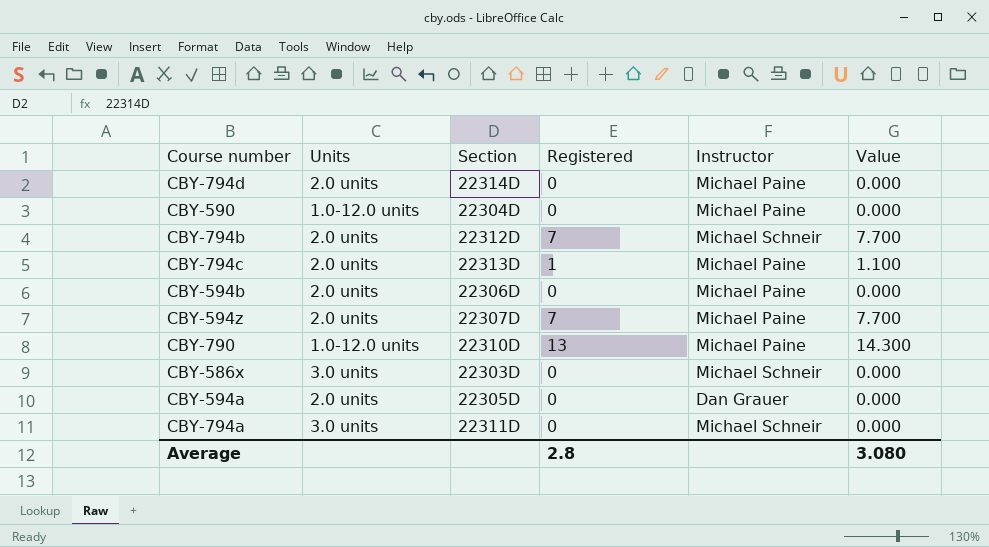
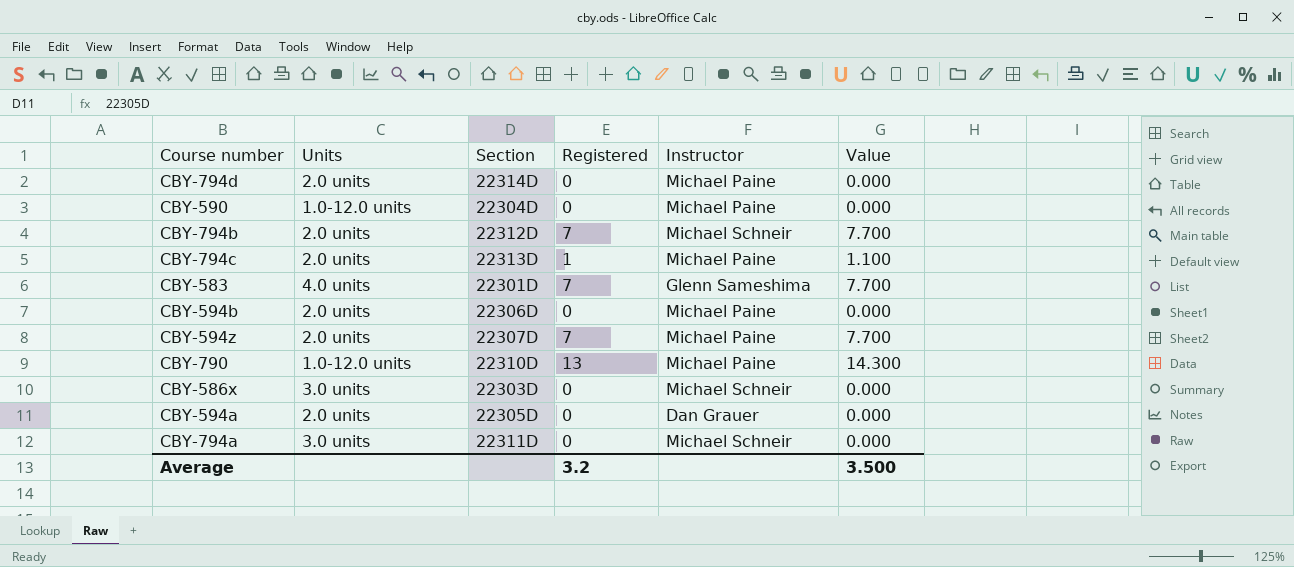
row CBY-583: none -> 4.0 units | 22301D | 7 | Glenn Sameshima | 7.700
Average | Registered: 2.8 -> 3.2
Average | Value: 3.080 -> 3.500

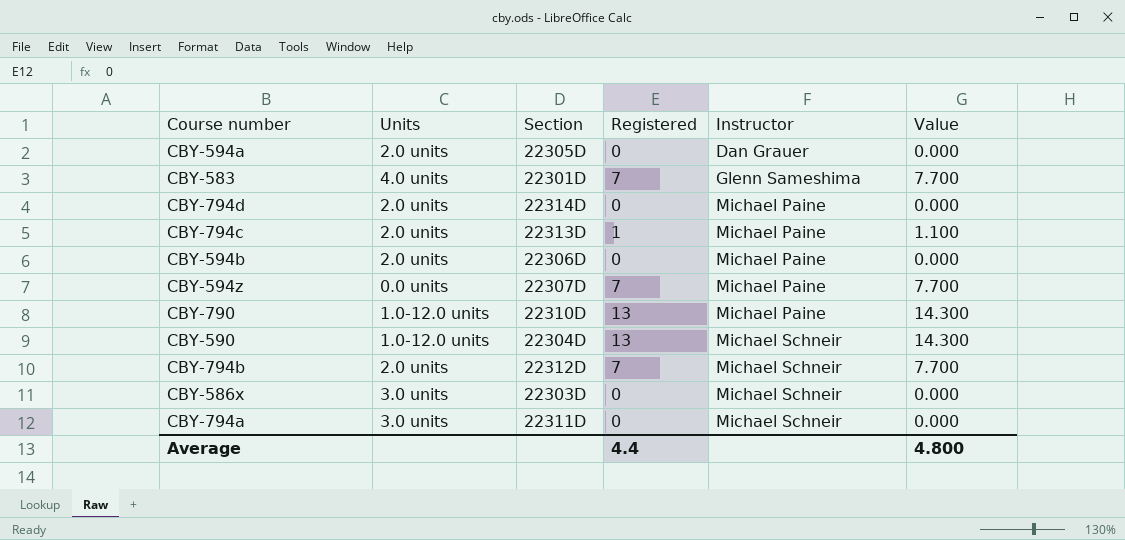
row order: none -> Instructor ascending
CBY-594z | Units: 2.0 units -> 0.0 units
CBY-590 | Registered: 0 -> 13
CBY-590 | Instructor: Michael Paine -> Michael Schneir
CBY-590 | Value: 0.000 -> 14.300
Average | Registered: 3.2 -> 4.4
Average | Value: 3.500 -> 4.800

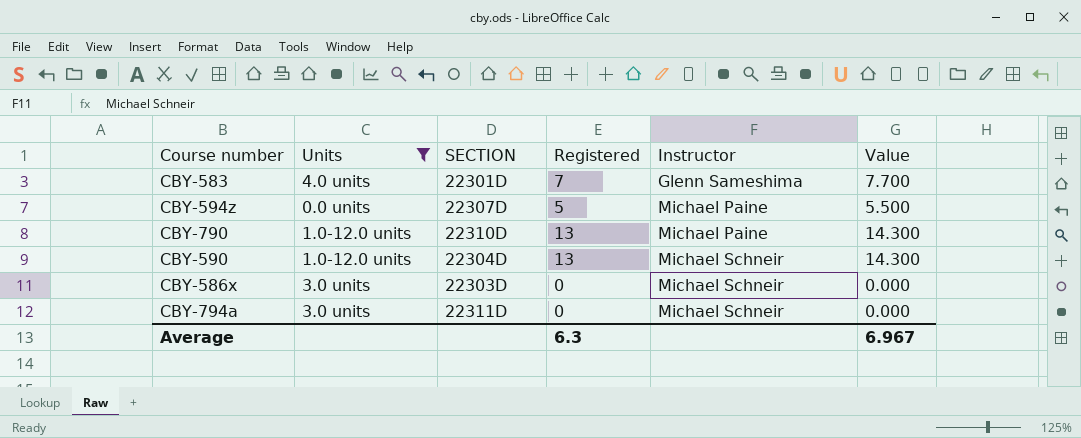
filter: none -> Units != 2.0 units
column name: Section -> SECTION
CBY-594z | Registered: 7 -> 5
CBY-594z | Value: 7.700 -> 5.500
Average | Registered: 4.4 -> 6.3
Average | Value: 4.800 -> 6.967

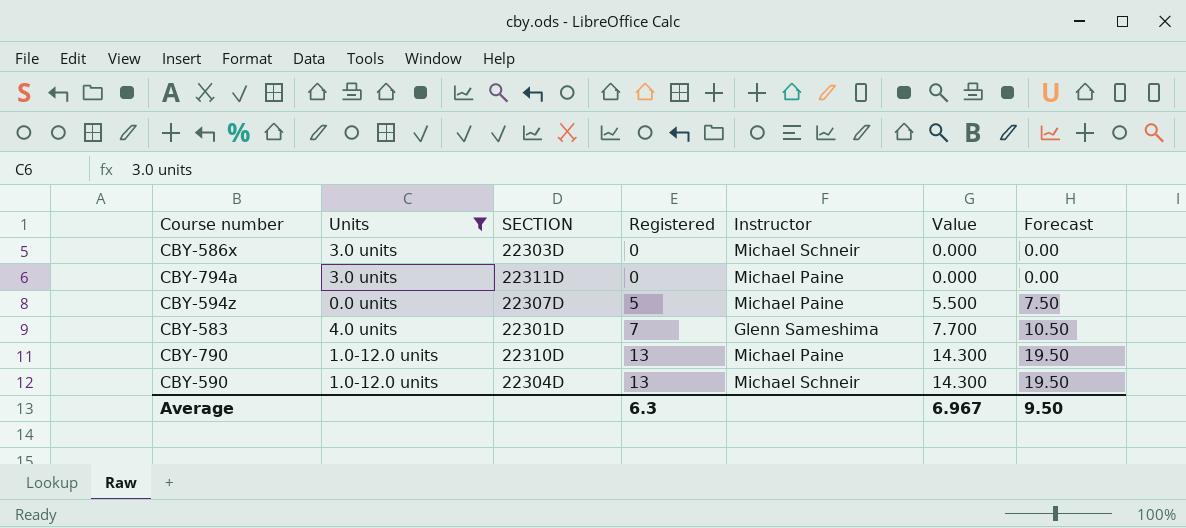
row order: Instructor ascending -> Registered ascending
column Forecast | formula: none -> [Registered] * 1.5
CBY-794a | Instructor: Michael Schneir -> Michael Paine

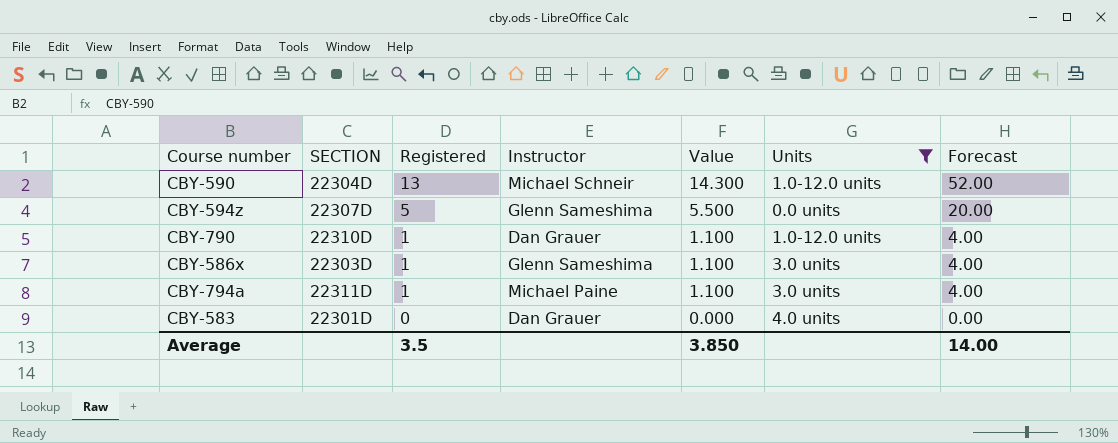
row order: Registered ascending -> Registered descending
column Units | position: 2 -> 6
column Forecast | formula: [Registered] * 1.5 -> [Registered] * 4
CBY-594z | Instructor: Michael Paine -> Glenn Sameshima
CBY-790 | Registered: 13 -> 1
CBY-790 | Instructor: Michael Paine -> Dan Grauer
CBY-790 | Value: 14.300 -> 1.100
CBY-586x | Registered: 0 -> 1
CBY-586x | Instructor: Michael Schneir -> Glenn Sameshima
CBY-586x | Value: 0.000 -> 1.100
CBY-794a | Registered: 0 -> 1
CBY-794a | Value: 0.000 -> 1.100
CBY-583 | Registered: 7 -> 0
CBY-583 | Instructor: Glenn Sameshima -> Dan Grauer
CBY-583 | Value: 7.700 -> 0.000
Average | Registered: 6.3 -> 3.5
Average | Value: 6.967 -> 3.850
Average | Forecast: 9.50 -> 14.00

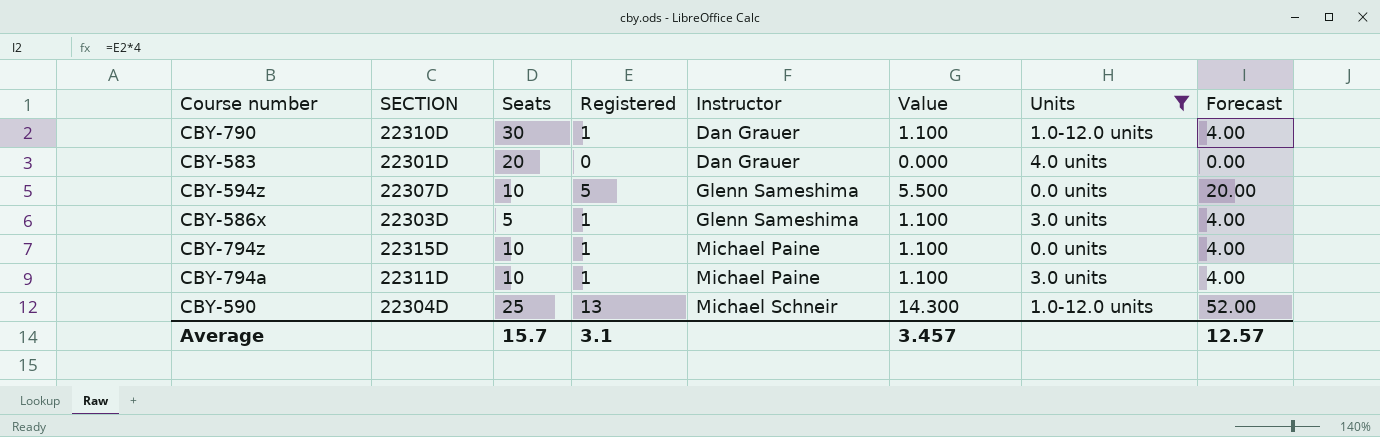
row order: Registered descending -> Instructor ascending
column Seats | position: none -> 3
row CBY-794z: none -> 22315D | 10 | 1 | Michael Paine | 1.100 | 0.0 units | 4.00
Average | Registered: 3.5 -> 3.1
Average | Value: 3.850 -> 3.457
Average | Forecast: 14.00 -> 12.57

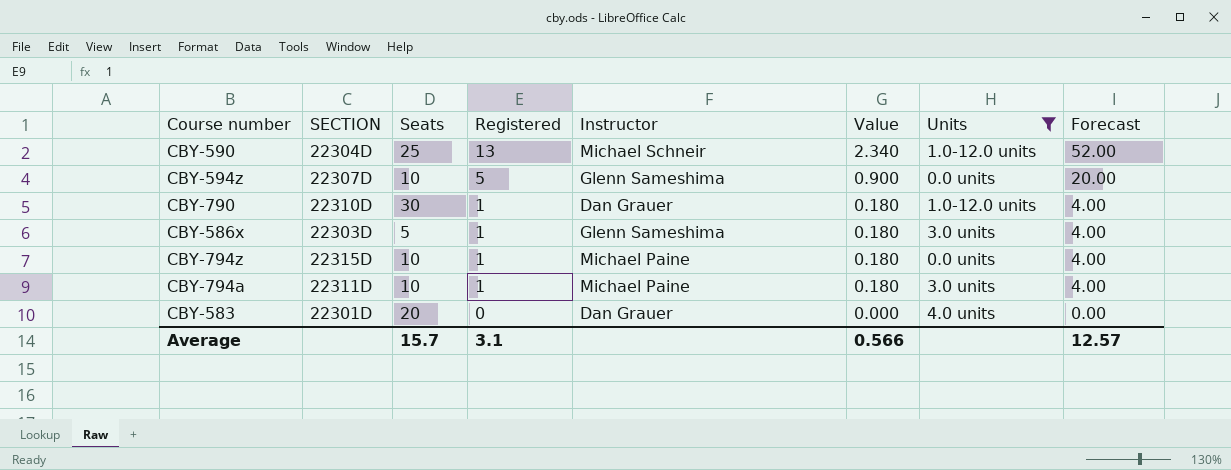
row order: Instructor ascending -> Registered descending
column Value | formula: [Registered] * 1.1 -> [Registered] * 0.18
Average | Value: 3.457 -> 0.566

